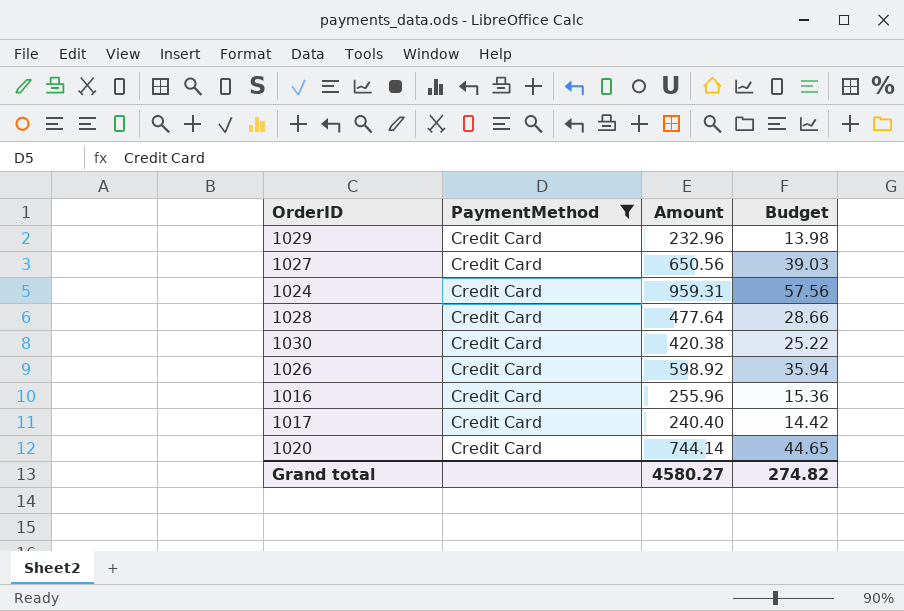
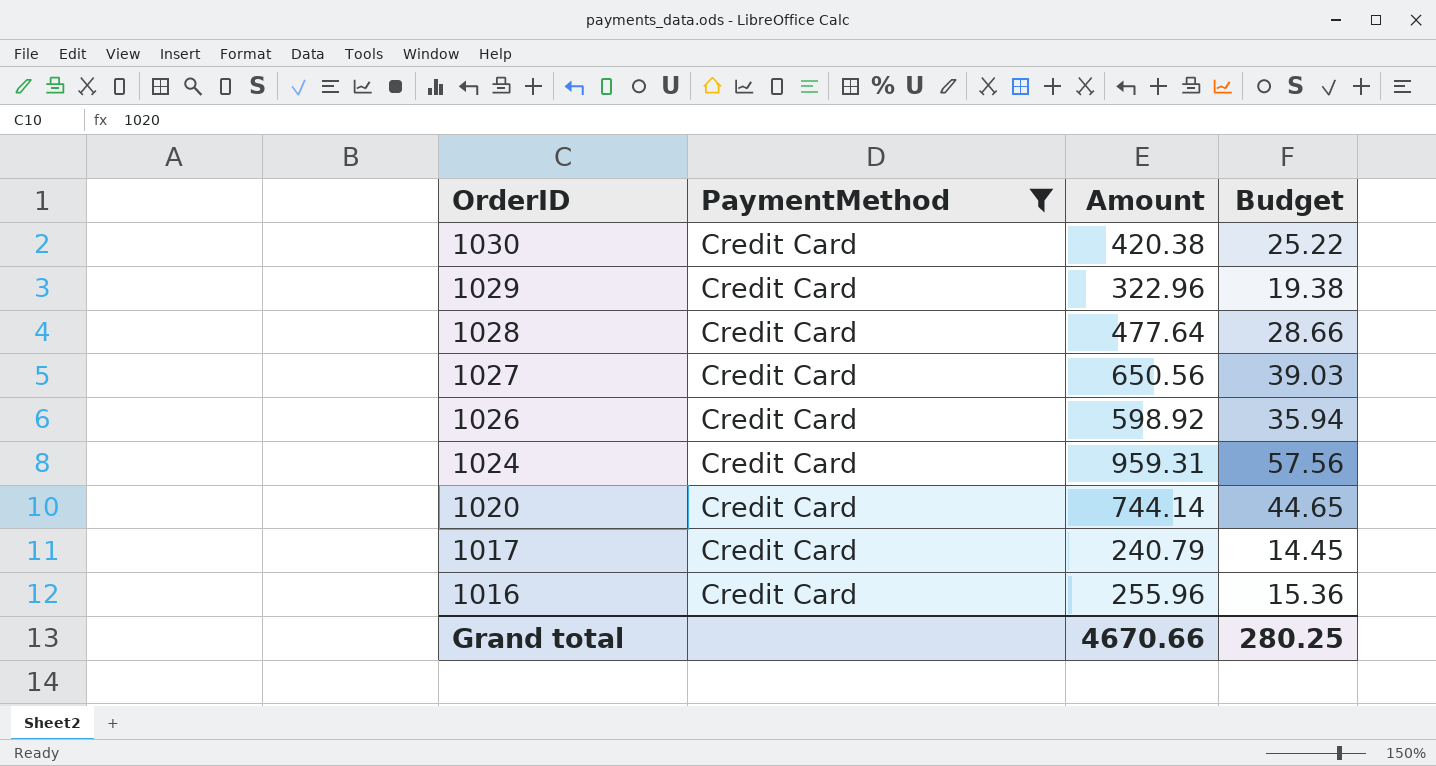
row order: none -> OrderID descending
1029 | Amount: 232.96 -> 322.96
1029 | Budget: 13.98 -> 19.38
1017 | Amount: 240.40 -> 240.79
1017 | Budget: 14.42 -> 14.45
Grand total | Amount: 4580.27 -> 4670.66
Grand total | Budget: 274.82 -> 280.25

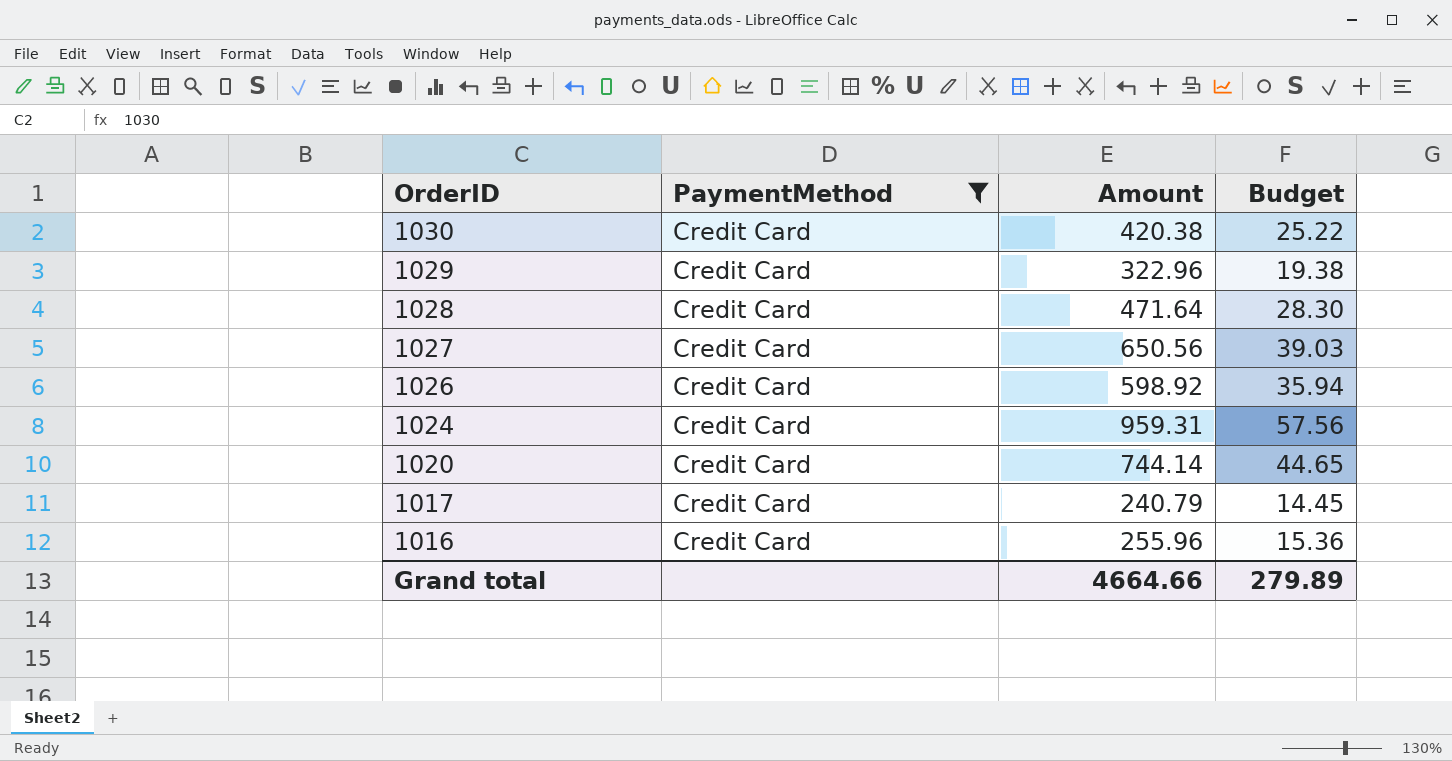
1028 | Amount: 477.64 -> 471.64
1028 | Budget: 28.66 -> 28.30
Grand total | Amount: 4670.66 -> 4664.66
Grand total | Budget: 280.25 -> 279.89

